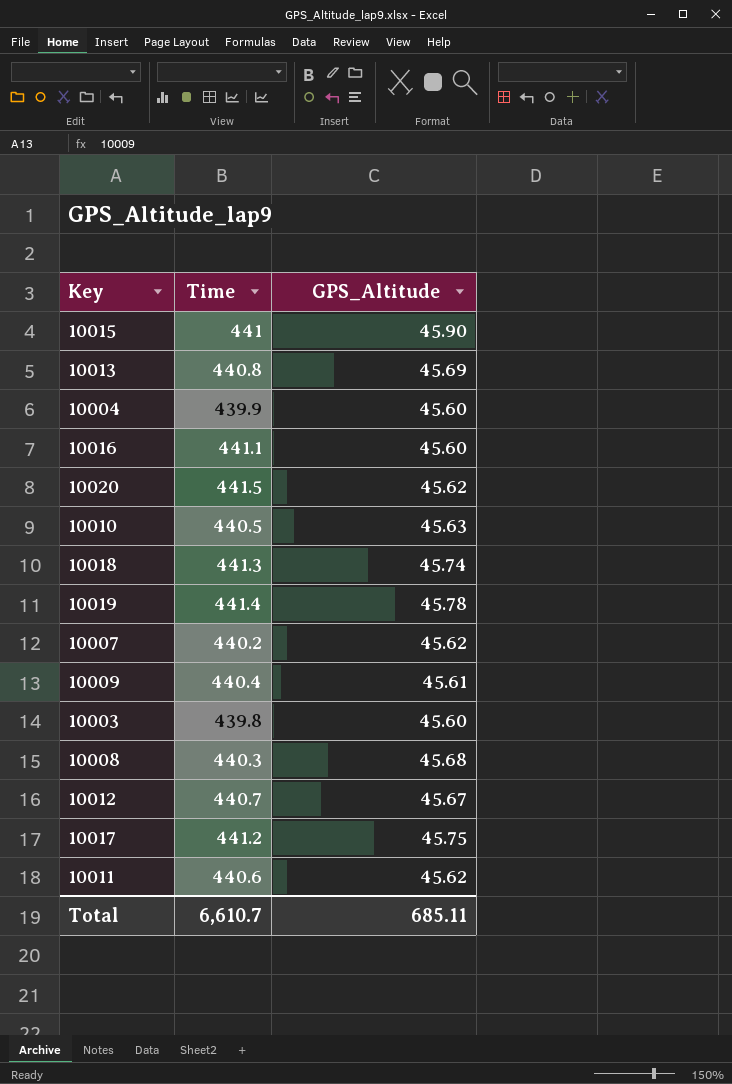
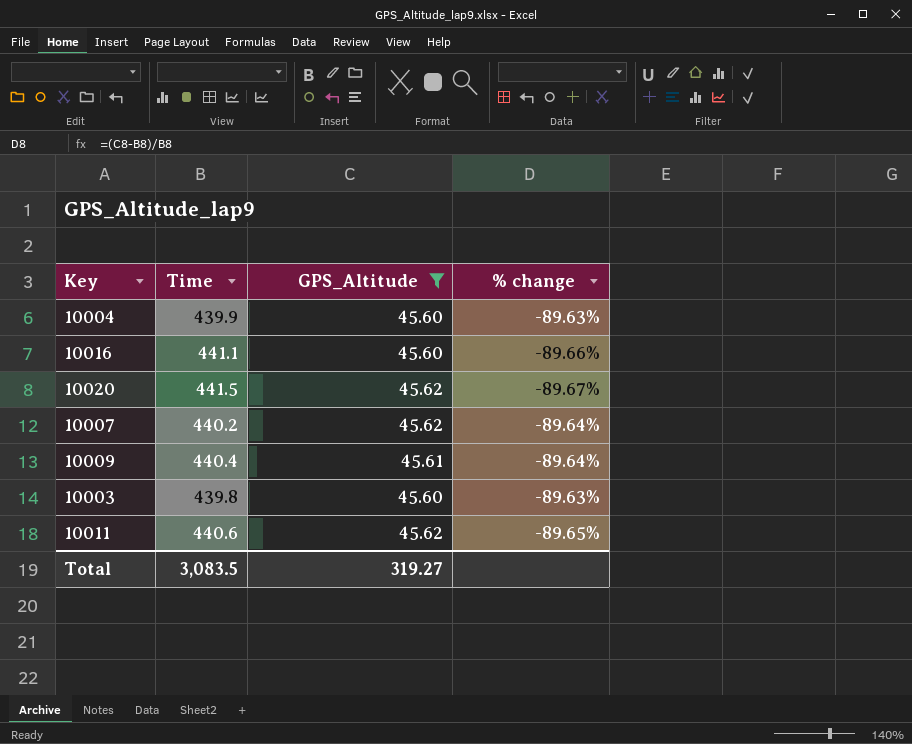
filter: none -> GPS_Altitude <= 45.62
column % change | formula: none -> ([GPS_Altitude] - [Time]) / [Time]
Total | Time: 6,610.7 -> 3,083.5
Total | GPS_Altitude: 685.11 -> 319.27

